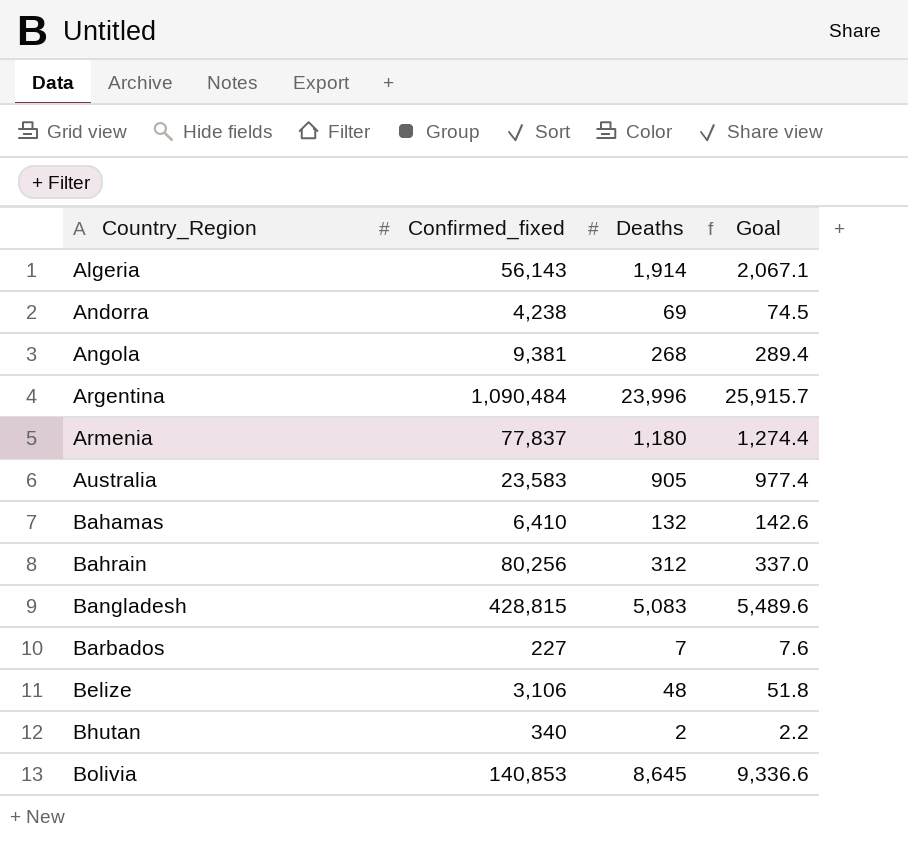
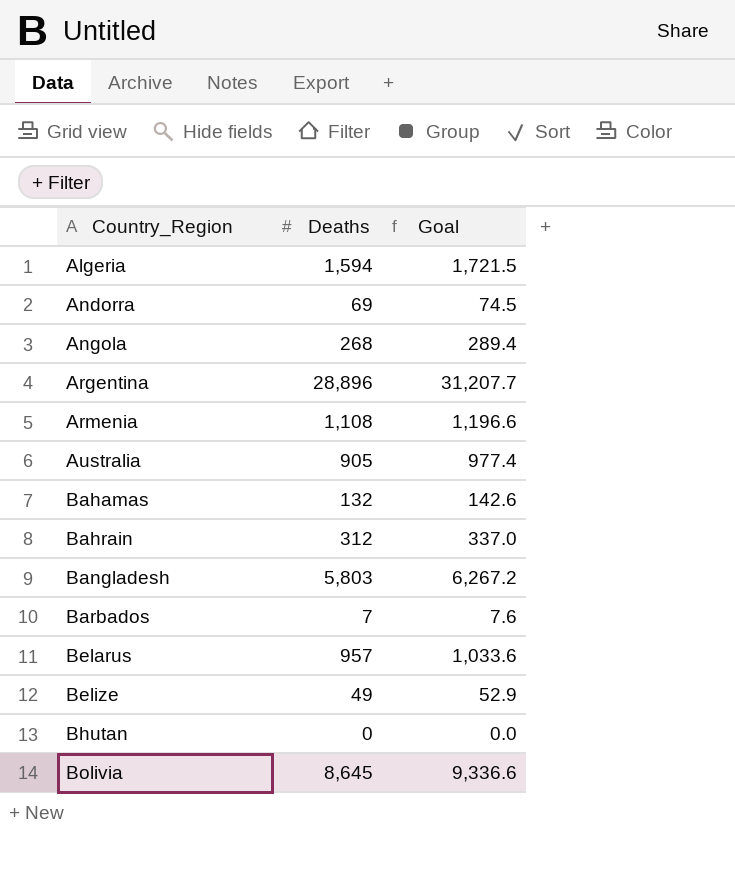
column Confirmed_fixed | position: 2 -> none
Algeria | Deaths: 1,914 -> 1,594
Algeria | Goal: 2,067.1 -> 1,721.5
Argentina | Deaths: 23,996 -> 28,896
Argentina | Goal: 25,915.7 -> 31,207.7
Armenia | Deaths: 1,180 -> 1,108
Armenia | Goal: 1,274.4 -> 1,196.6
Bangladesh | Deaths: 5,083 -> 5,803
Bangladesh | Goal: 5,489.6 -> 6,267.2
row Belarus: none -> 957 | 1,033.6
Belize | Deaths: 48 -> 49
Belize | Goal: 51.8 -> 52.9
Bhutan | Deaths: 2 -> 0
Bhutan | Goal: 2.2 -> 0.0

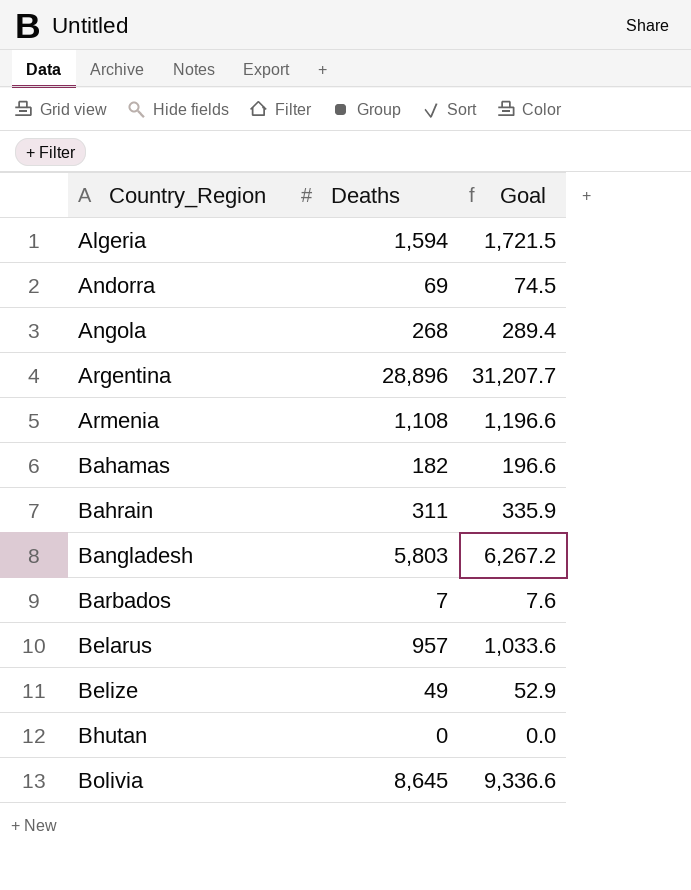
row Australia: 905 | 977.4 -> none
Bahamas | Deaths: 132 -> 182
Bahamas | Goal: 142.6 -> 196.6
Bahrain | Deaths: 312 -> 311
Bahrain | Goal: 337.0 -> 335.9

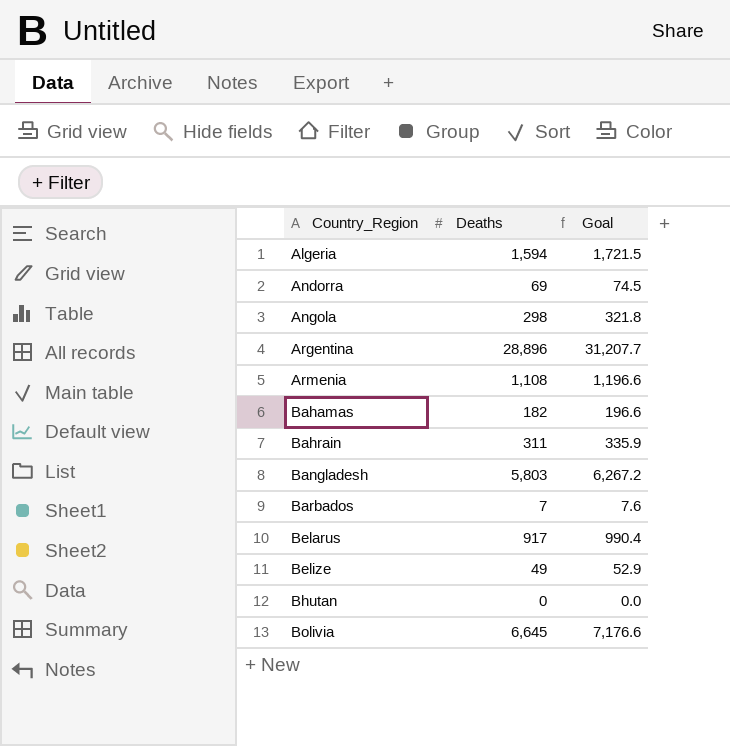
Angola | Deaths: 268 -> 298
Angola | Goal: 289.4 -> 321.8
Belarus | Deaths: 957 -> 917
Belarus | Goal: 1,033.6 -> 990.4
Bolivia | Deaths: 8,645 -> 6,645
Bolivia | Goal: 9,336.6 -> 7,176.6

